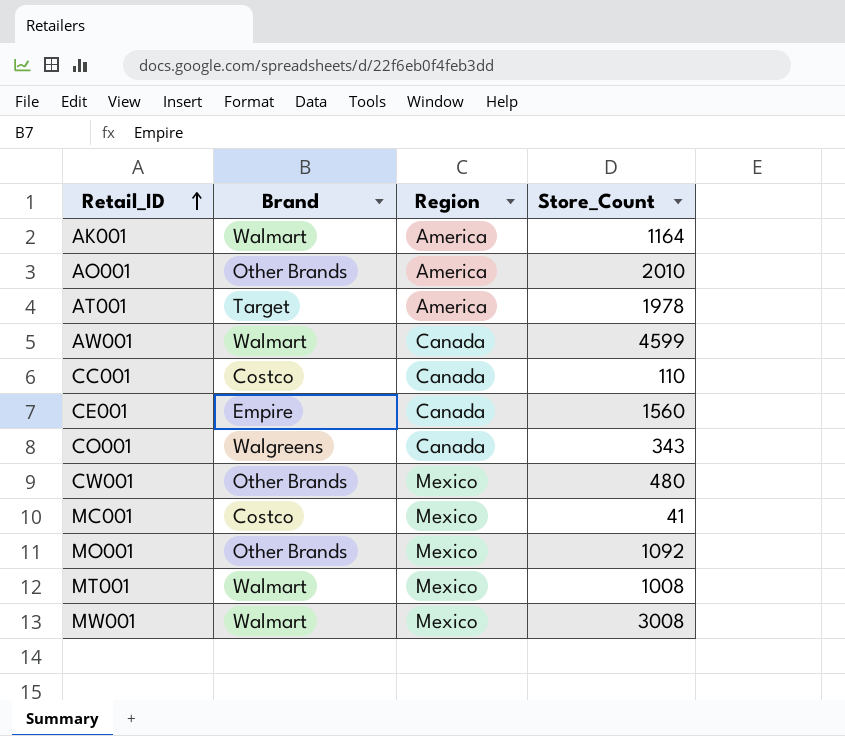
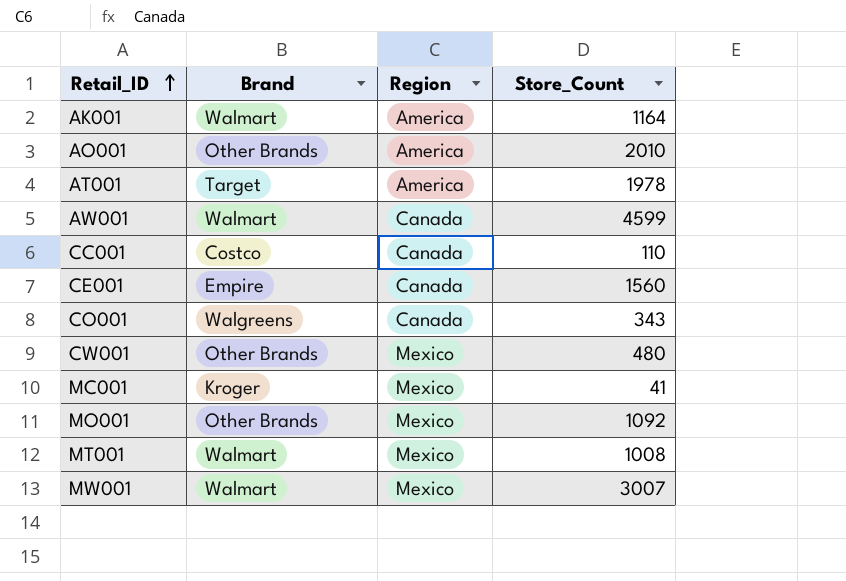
MC001 | Brand: Costco -> Kroger
MW001 | Store_Count: 3008 -> 3007

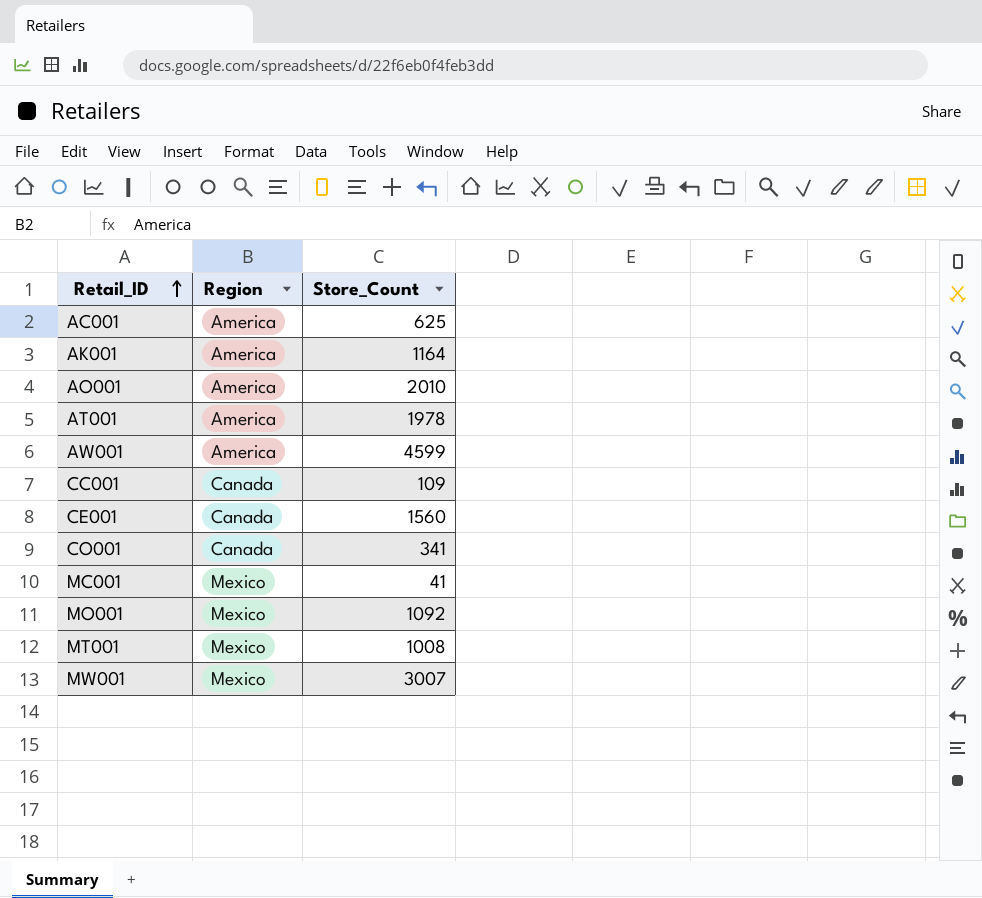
column Brand | position: 2 -> none
row CW001: Other Brands | Mexico | 480 -> none
row AC001: none -> America | 625
AW001 | Region: Canada -> America
CC001 | Store_Count: 110 -> 109
CO001 | Store_Count: 343 -> 341

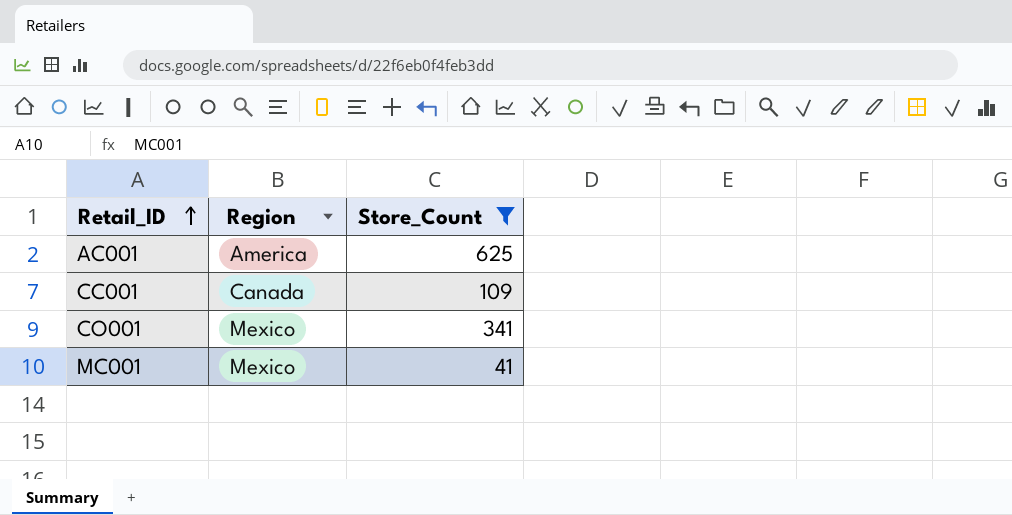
filter: none -> Store_Count <= 625
CO001 | Region: Canada -> Mexico

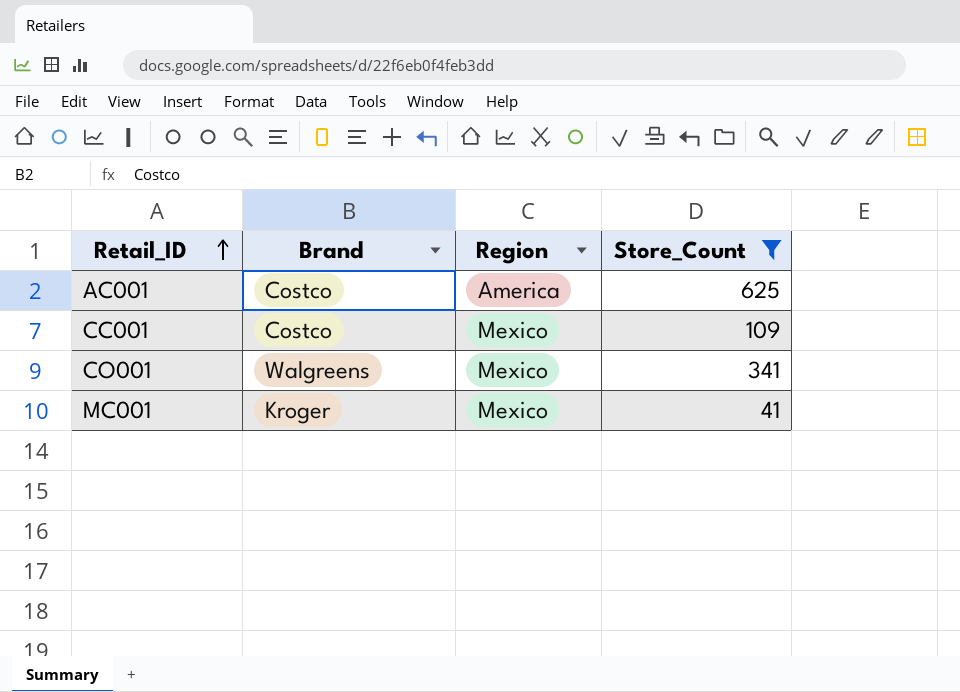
column Brand | position: none -> 2
CC001 | Region: Canada -> Mexico

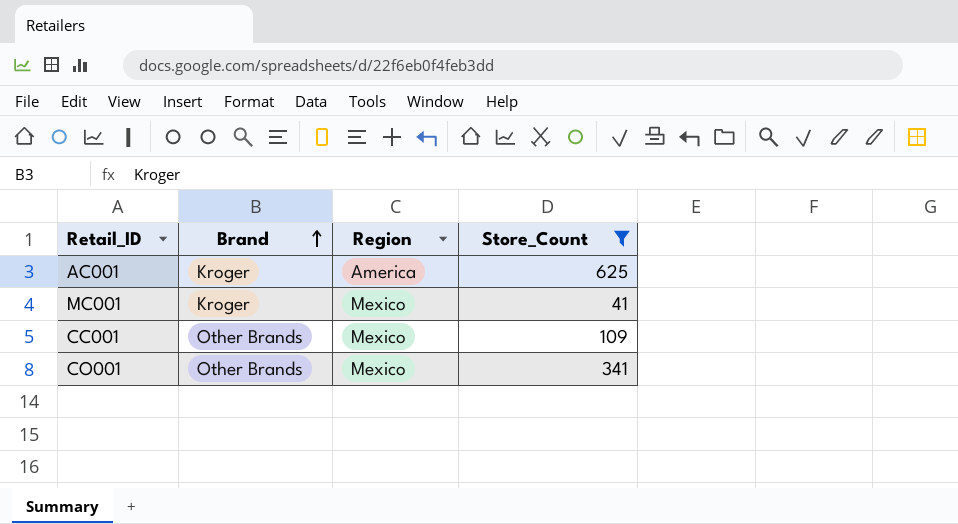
row order: Retail_ID ascending -> Brand ascending
AC001 | Brand: Costco -> Kroger
CC001 | Brand: Costco -> Other Brands
CO001 | Brand: Walgreens -> Other Brands

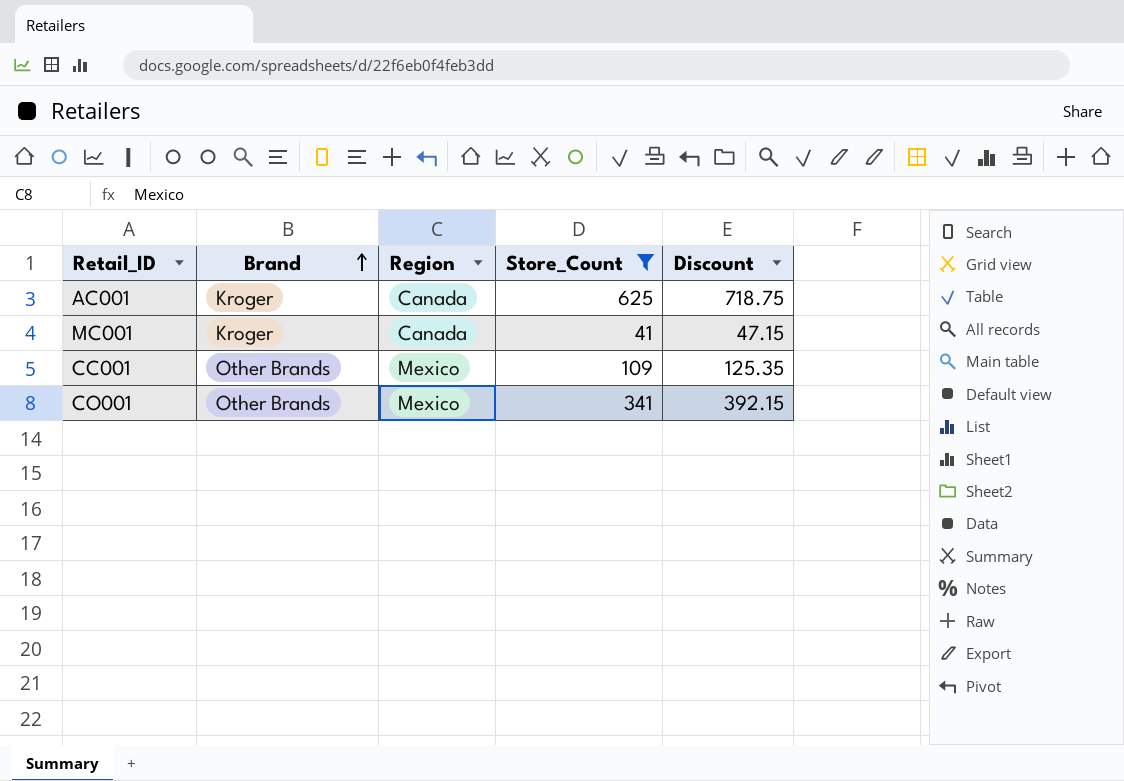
column Discount | formula: none -> [Store_Count] * 1.15
AC001 | Region: America -> Canada
MC001 | Region: Mexico -> Canada

